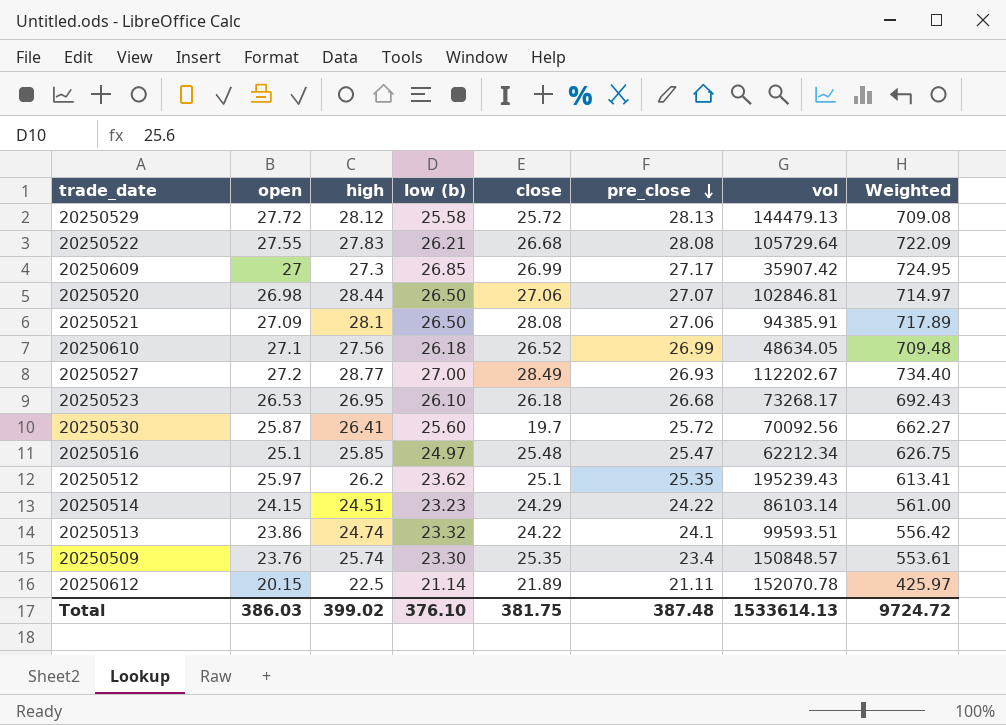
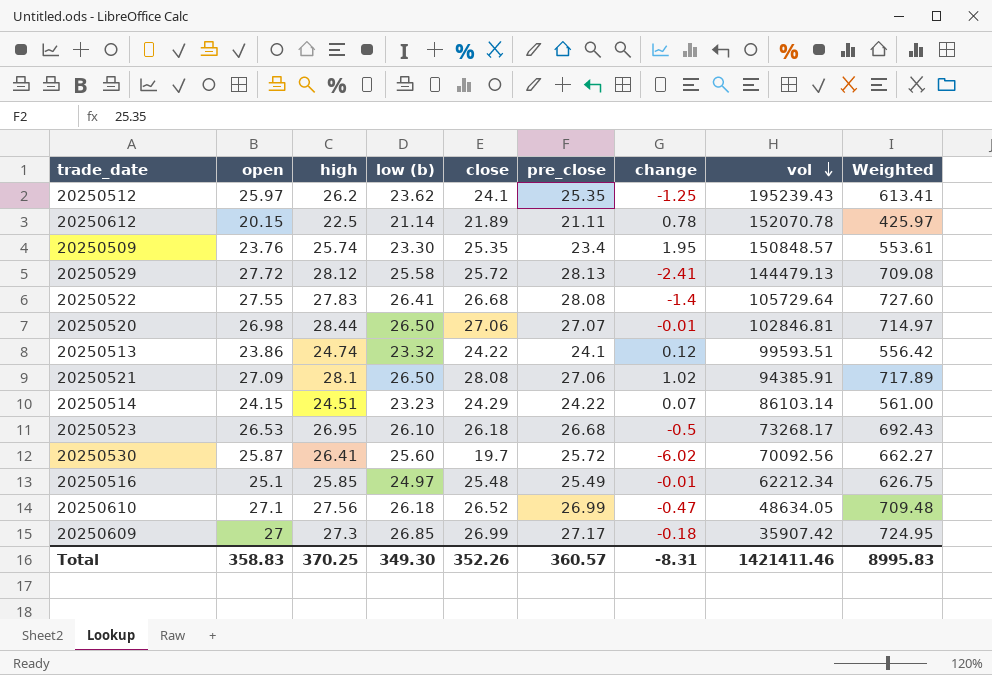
row order: pre_close descending -> vol descending
column change | formula: none -> [close] - [pre_close]
row 20250527: 27.2 | 28.77 | 27.00 | 28.49 | 26.93 | 112202.67 | 734.40 -> none
20250512 | close: 25.1 -> 24.1
20250522 | low (b): 26.21 -> 26.41
20250522 | Weighted: 722.09 -> 727.60
20250516 | pre_close: 25.47 -> 25.49
Total | open: 386.03 -> 358.83
Total | high: 399.02 -> 370.25
Total | low (b): 376.10 -> 349.30
Total | close: 381.75 -> 352.26
Total | pre_close: 387.48 -> 360.57
Total | vol: 1533614.13 -> 1421411.46
Total | Weighted: 9724.72 -> 8995.83

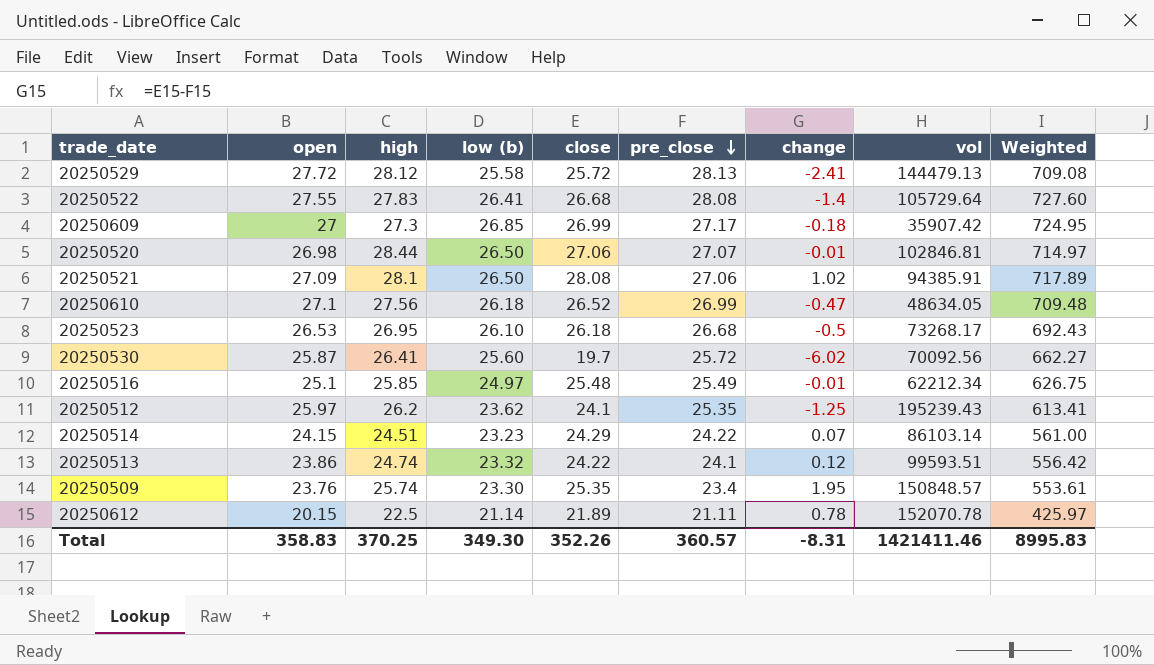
row order: vol descending -> pre_close descending

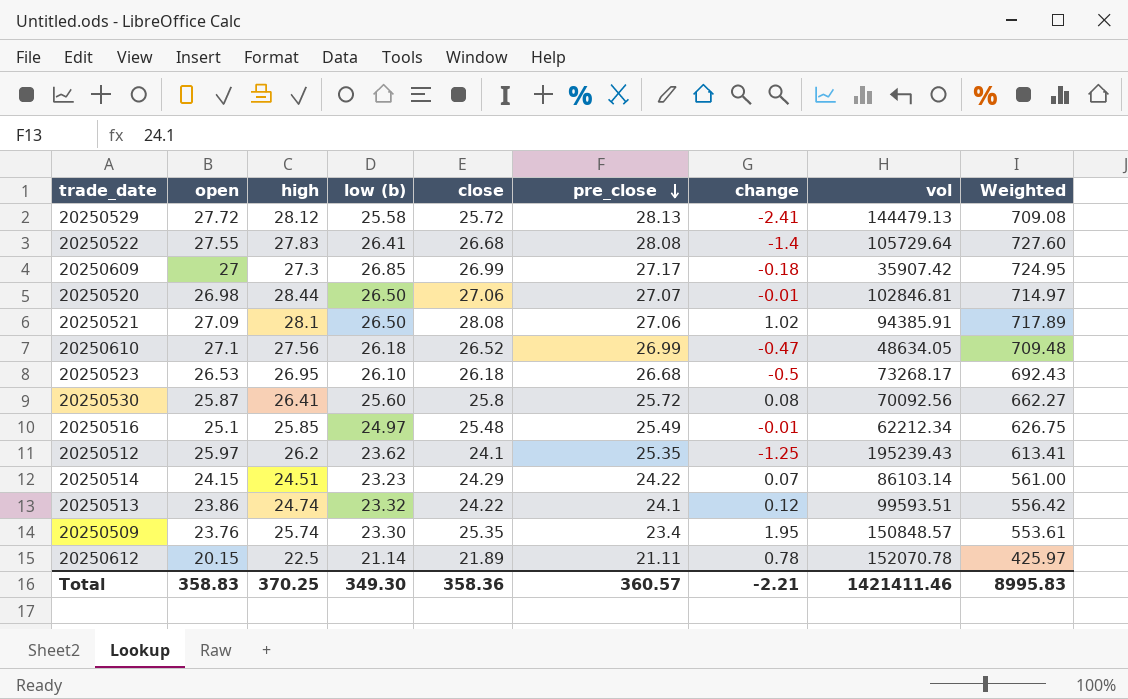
20250530 | close: 19.7 -> 25.8
20250530 | change: -6.02 -> 0.08
Total | close: 352.26 -> 358.36
Total | change: -8.31 -> -2.21

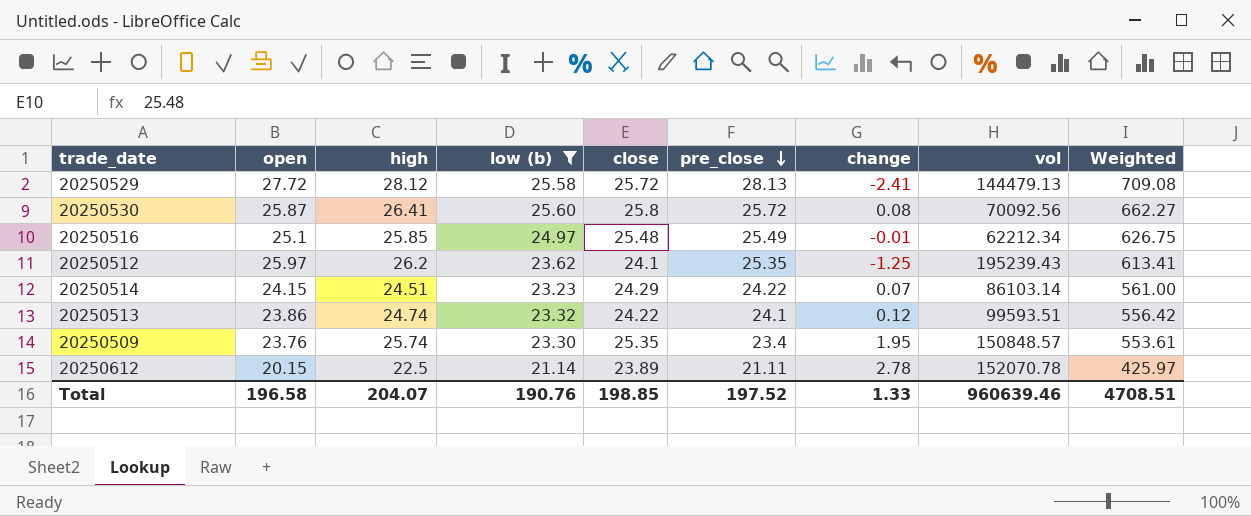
filter: none -> low (b) <= 25.60
20250612 | close: 21.89 -> 23.89
20250612 | change: 0.78 -> 2.78
Total | open: 358.83 -> 196.58
Total | high: 370.25 -> 204.07
Total | low (b): 349.30 -> 190.76
Total | close: 358.36 -> 198.85
Total | pre_close: 360.57 -> 197.52
Total | change: -2.21 -> 1.33
Total | vol: 1421411.46 -> 960639.46
Total | Weighted: 8995.83 -> 4708.51

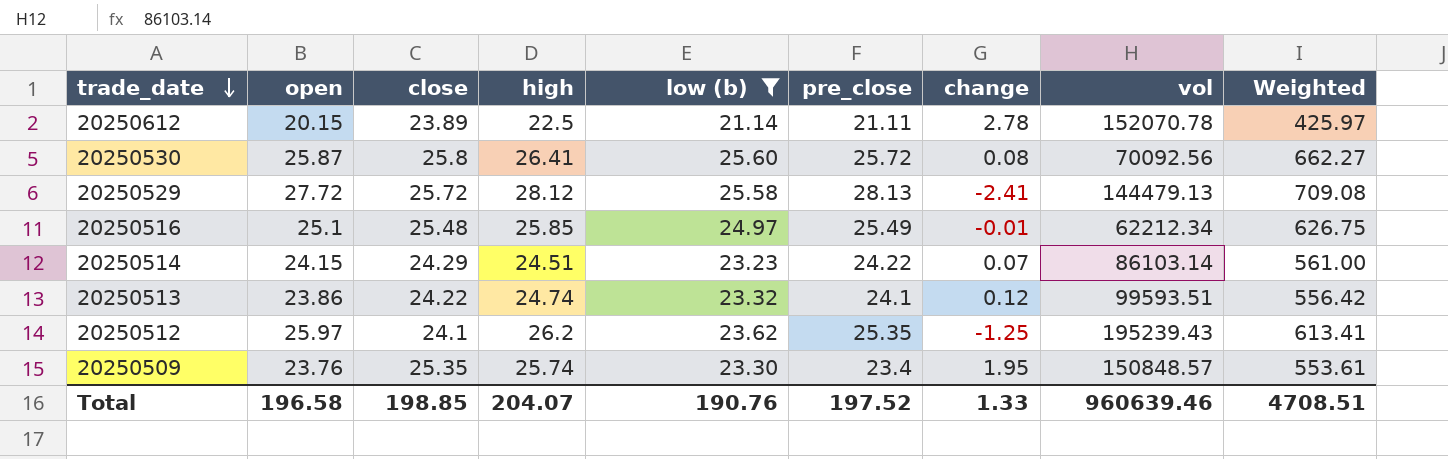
row order: pre_close descending -> trade_date descending
column close | position: 5 -> 3

